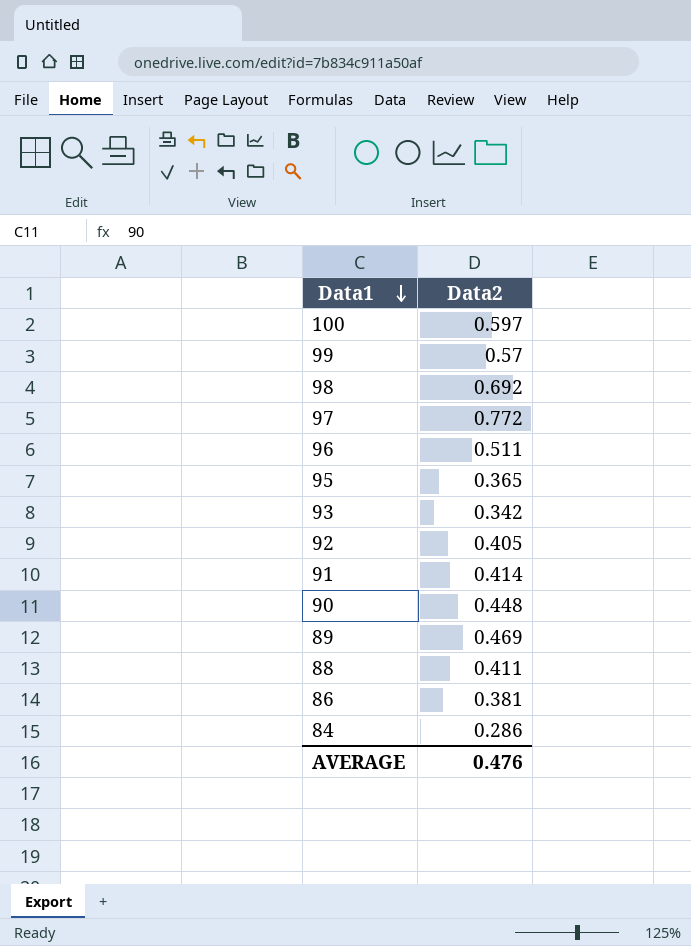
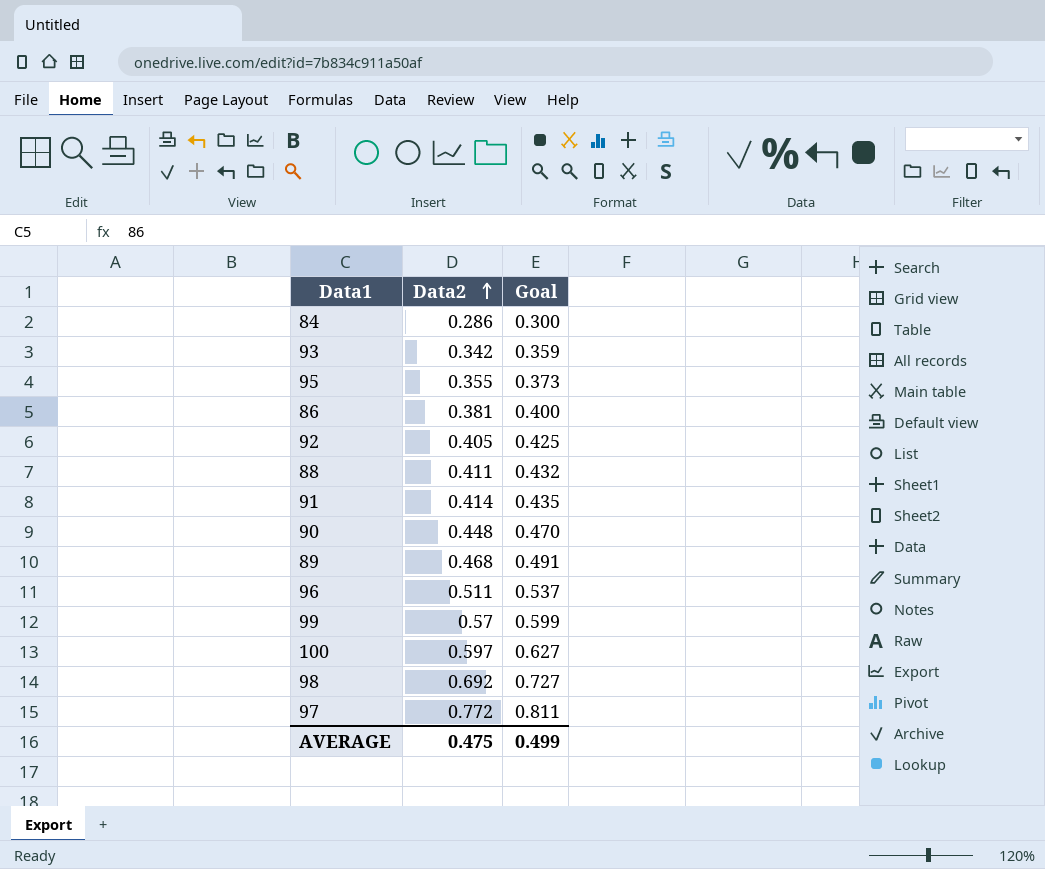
row order: Data1 descending -> Data2 ascending
column Goal | formula: none -> [Data2] * 1.05
95 | Data2: 0.365 -> 0.355
89 | Data2: 0.469 -> 0.468
AVERAGE | Data2: 0.476 -> 0.475

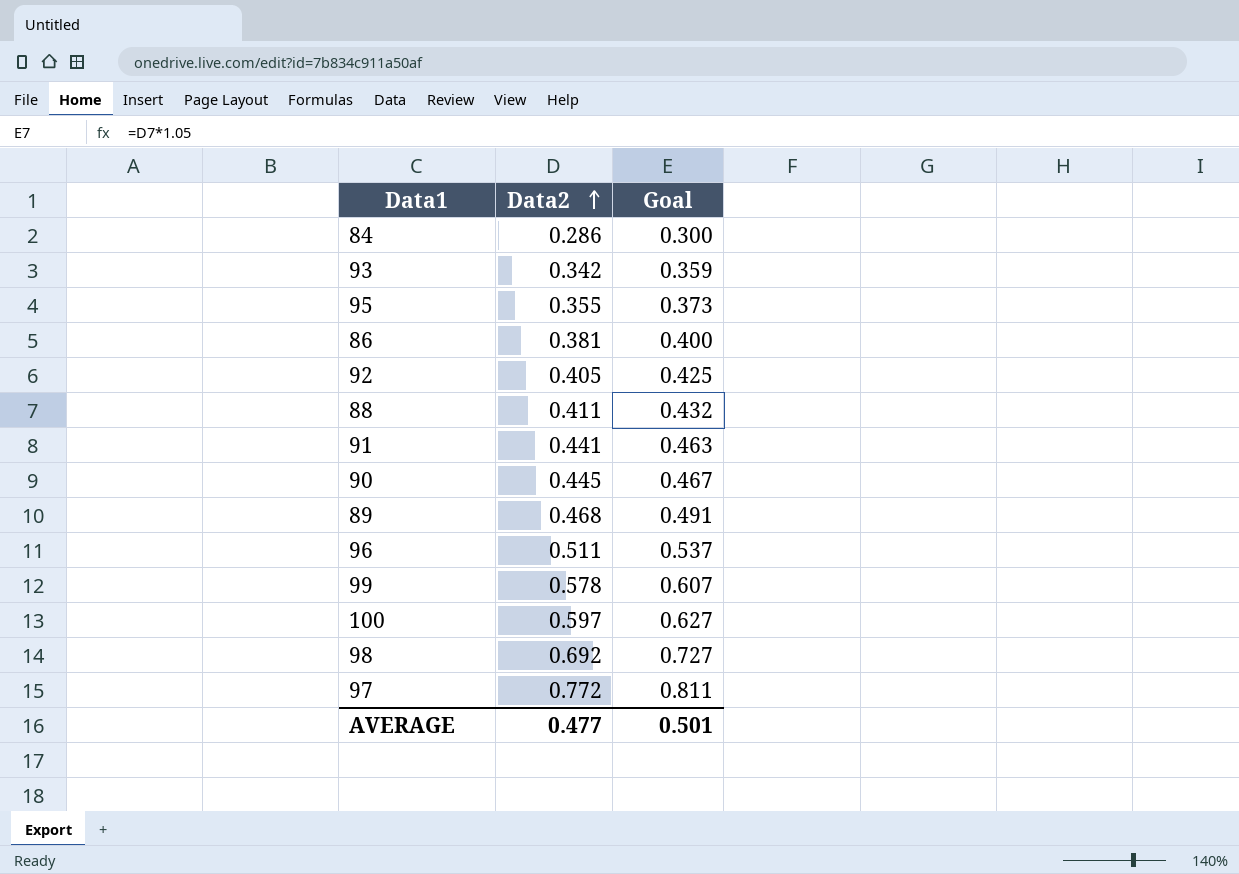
91 | Data2: 0.414 -> 0.441
91 | Goal: 0.435 -> 0.463
90 | Data2: 0.448 -> 0.445
90 | Goal: 0.470 -> 0.467
99 | Data2: 0.57 -> 0.578
99 | Goal: 0.599 -> 0.607
AVERAGE | Data2: 0.475 -> 0.477
AVERAGE | Goal: 0.499 -> 0.501

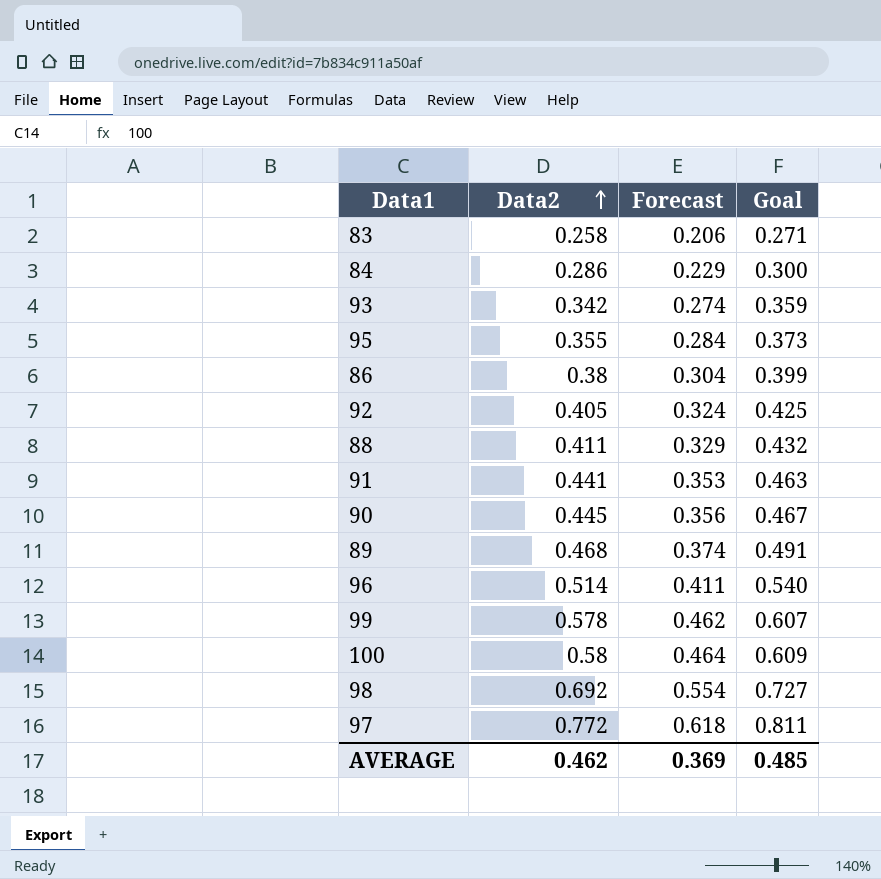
column Forecast | formula: none -> [Data2] * 0.8
row 83: none -> 0.258 | 0.206 | 0.271
86 | Data2: 0.381 -> 0.38
86 | Goal: 0.400 -> 0.399
96 | Data2: 0.511 -> 0.514
96 | Goal: 0.537 -> 0.540
100 | Data2: 0.597 -> 0.58
100 | Goal: 0.627 -> 0.609
AVERAGE | Data2: 0.477 -> 0.462
AVERAGE | Goal: 0.501 -> 0.485

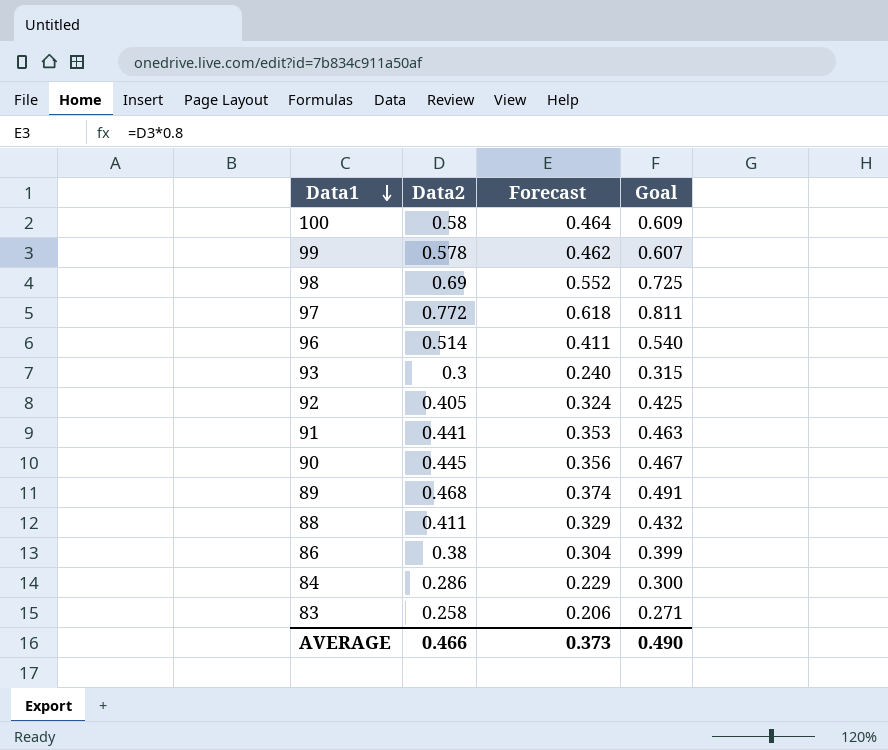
row order: Data2 ascending -> Data1 descending
row 95: 0.355 | 0.284 | 0.373 -> none
98 | Data2: 0.692 -> 0.69
98 | Forecast: 0.554 -> 0.552
98 | Goal: 0.727 -> 0.725
93 | Data2: 0.342 -> 0.3
93 | Forecast: 0.274 -> 0.240
93 | Goal: 0.359 -> 0.315
AVERAGE | Data2: 0.462 -> 0.466
AVERAGE | Forecast: 0.369 -> 0.373
AVERAGE | Goal: 0.485 -> 0.490

